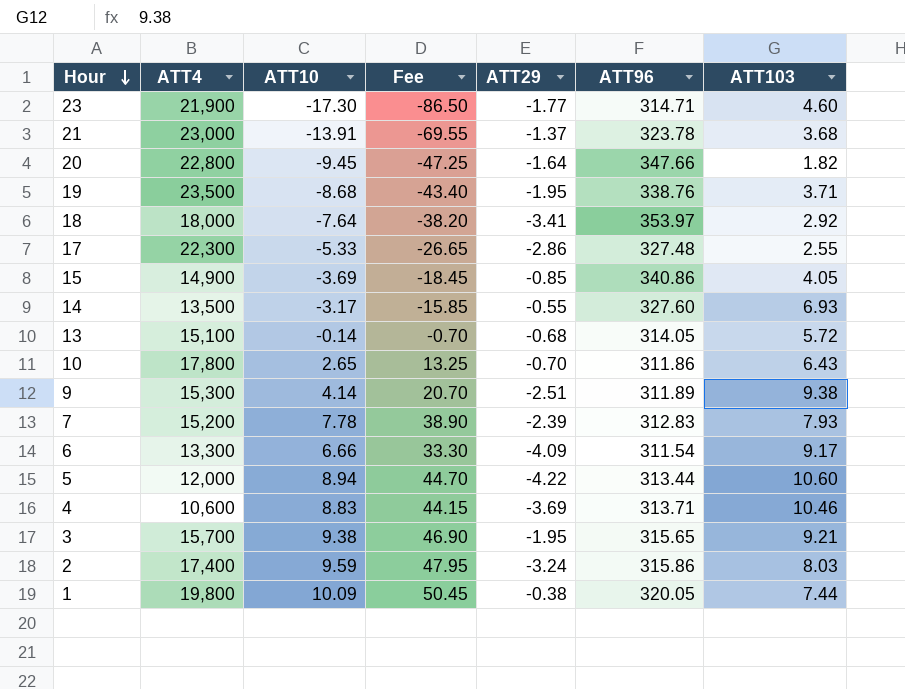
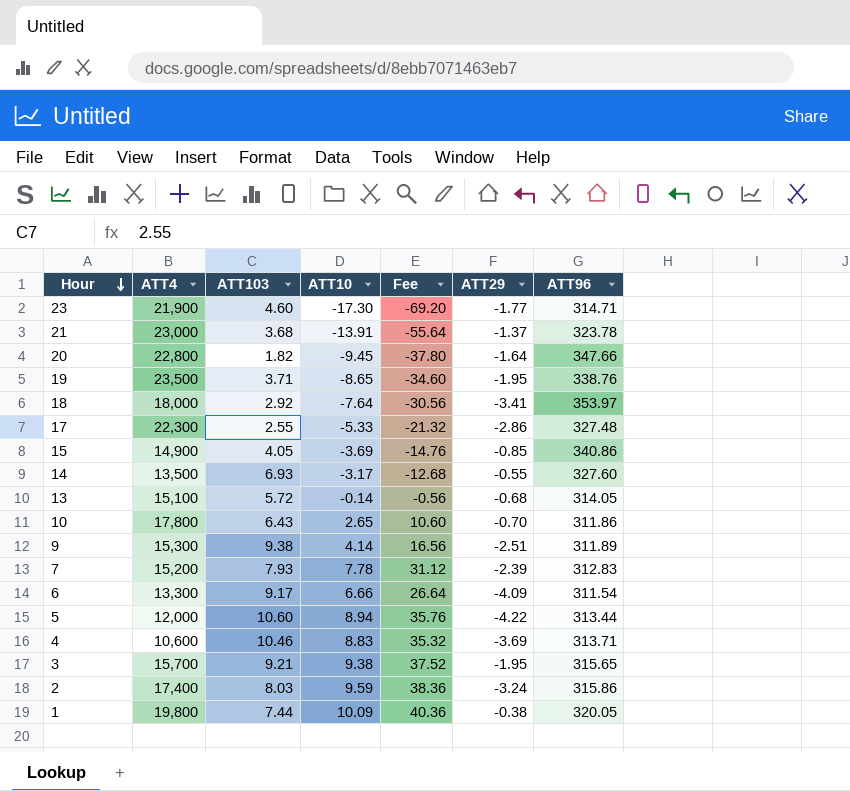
column ATT103 | position: 7 -> 3
column Fee | formula: [ATT10] * 5 -> [ATT10] * 4
19 | ATT10: -8.68 -> -8.65

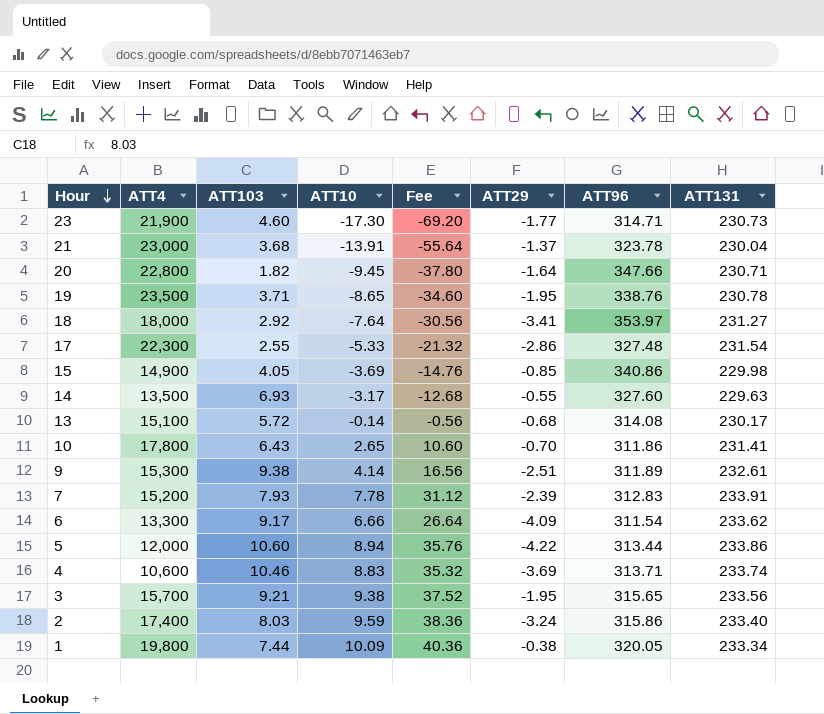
column ATT131 | position: none -> 8
13 | ATT96: 314.05 -> 314.08

